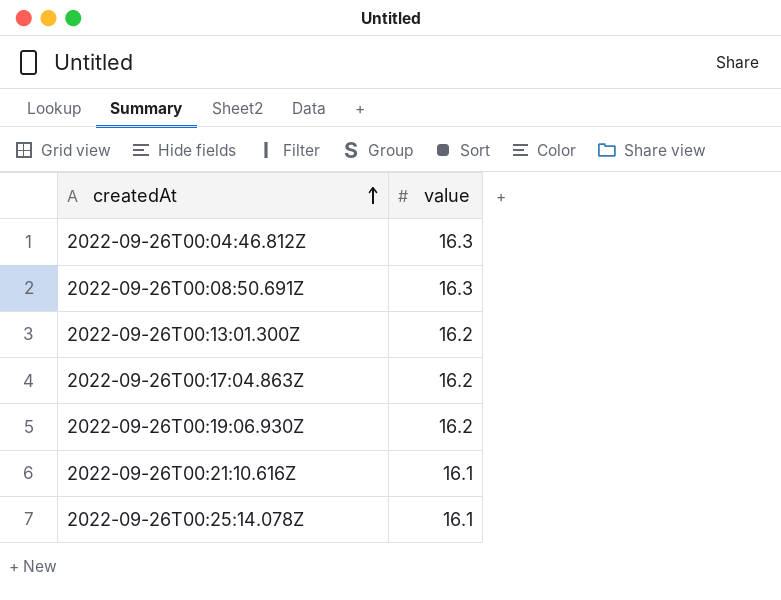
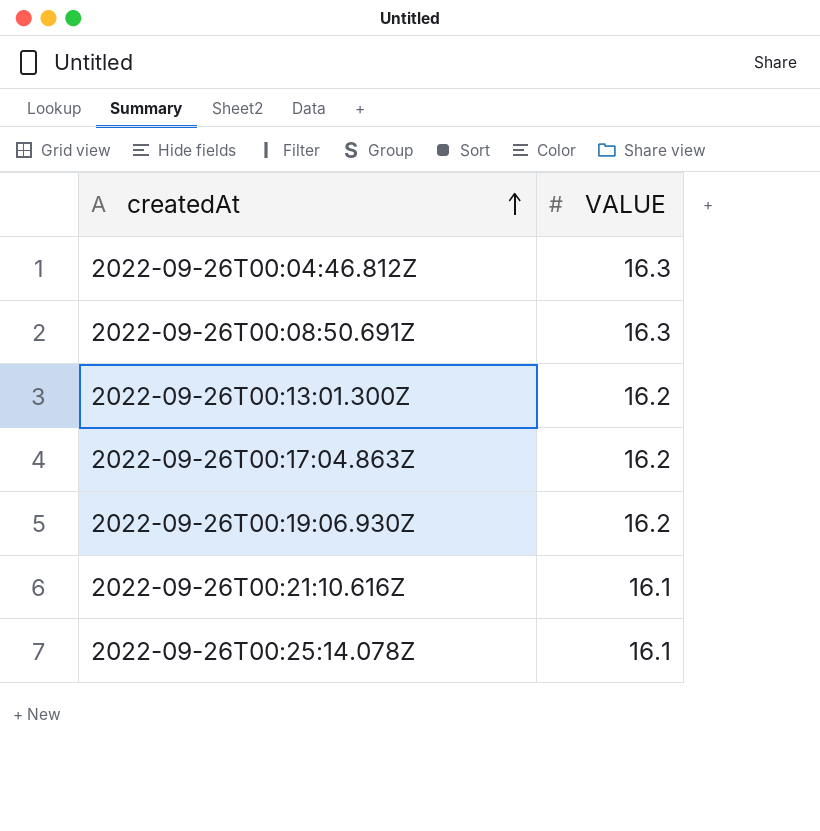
column name: value -> VALUE

